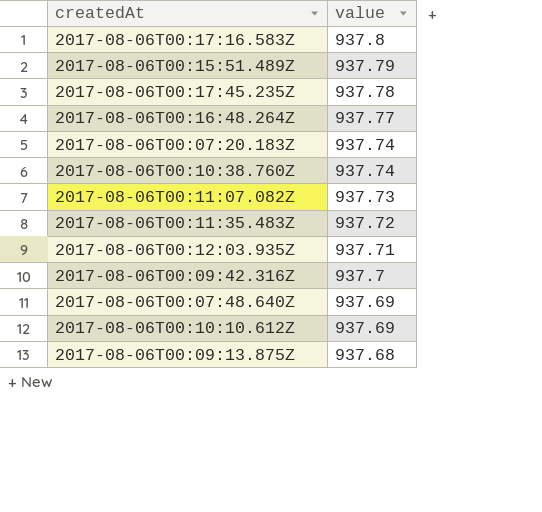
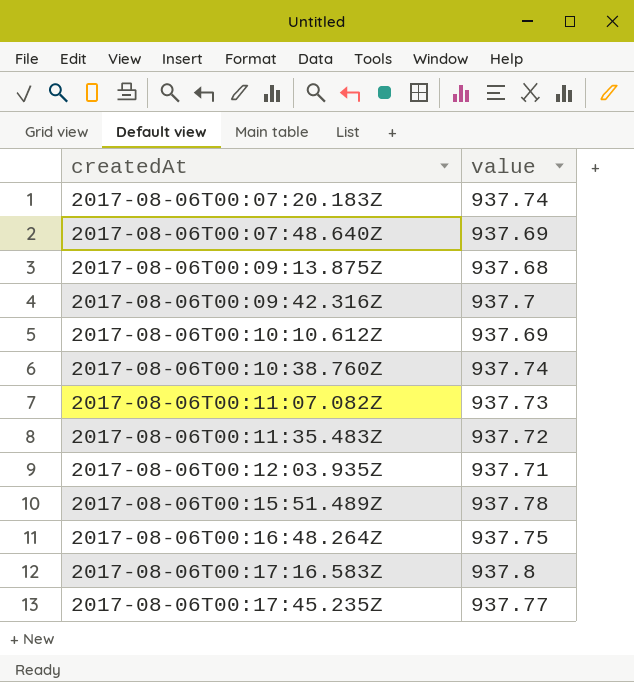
row order: value descending -> createdAt ascending
2017-08-06T00:15:51.489Z | value: 937.79 -> 937.78
2017-08-06T00:16:48.264Z | value: 937.77 -> 937.75
2017-08-06T00:17:45.235Z | value: 937.78 -> 937.77

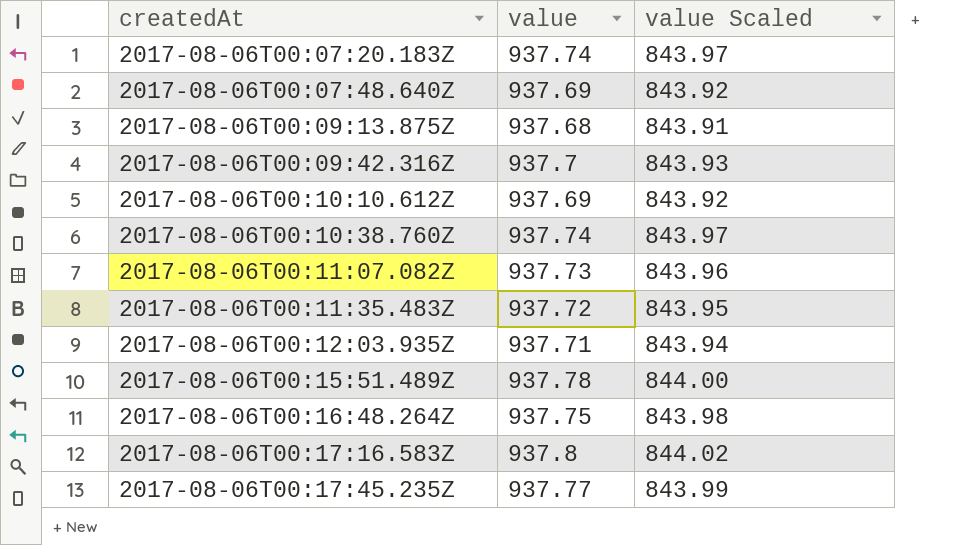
column value Scaled | formula: none -> [value] * 0.9

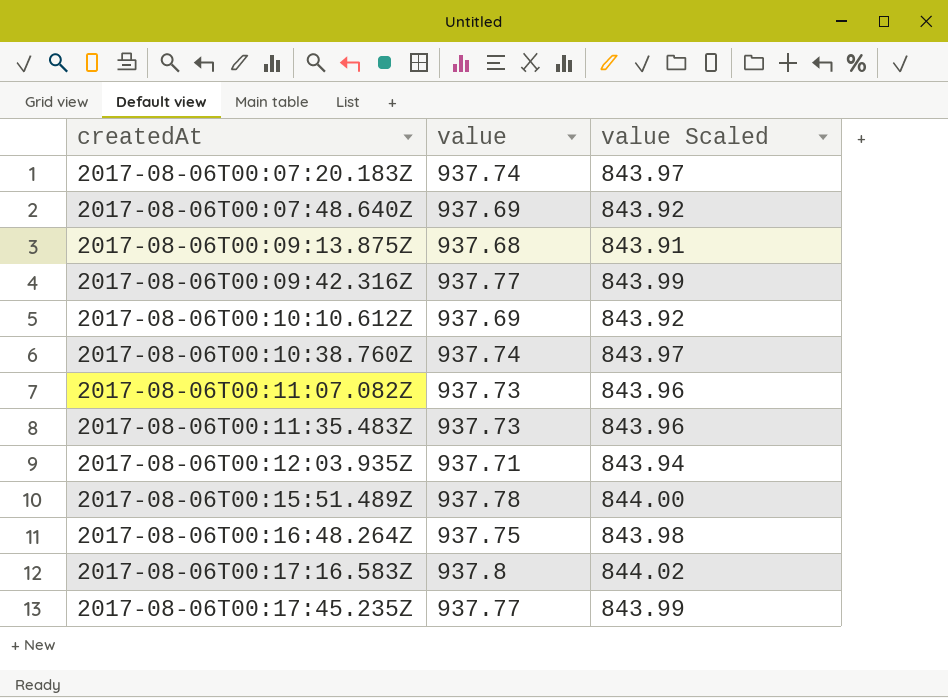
2017-08-06T00:09:42.316Z | value: 937.7 -> 937.77
2017-08-06T00:09:42.316Z | value Scaled: 843.93 -> 843.99
2017-08-06T00:11:35.483Z | value: 937.72 -> 937.73
2017-08-06T00:11:35.483Z | value Scaled: 843.95 -> 843.96

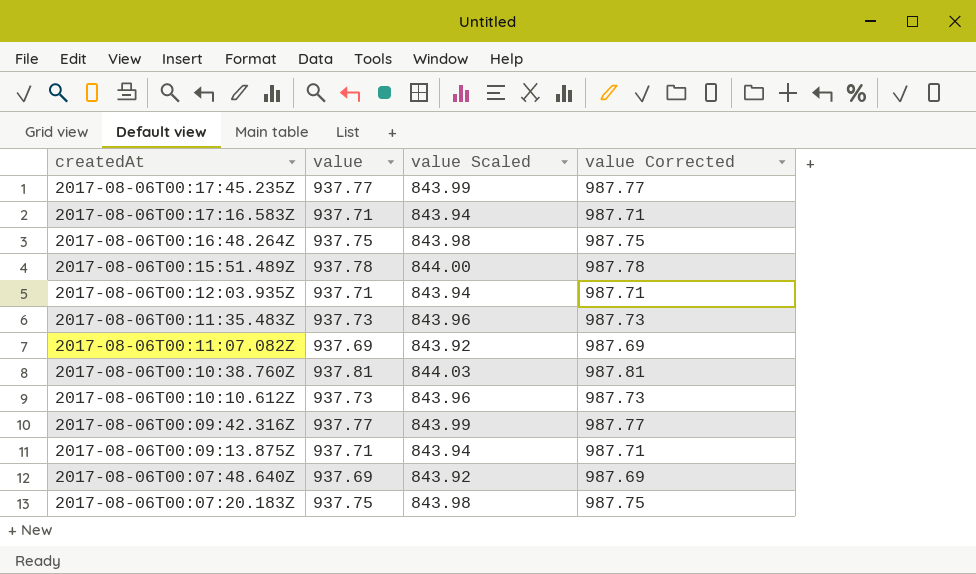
row order: createdAt ascending -> createdAt descending
column value Corrected | formula: none -> [value] + 50
2017-08-06T00:17:16.583Z | value: 937.8 -> 937.71
2017-08-06T00:17:16.583Z | value Scaled: 844.02 -> 843.94
2017-08-06T00:11:07.082Z | value: 937.73 -> 937.69
2017-08-06T00:11:07.082Z | value Scaled: 843.96 -> 843.92
2017-08-06T00:10:38.760Z | value: 937.74 -> 937.81
2017-08-06T00:10:38.760Z | value Scaled: 843.97 -> 844.03
2017-08-06T00:10:10.612Z | value: 937.69 -> 937.73
2017-08-06T00:10:10.612Z | value Scaled: 843.92 -> 843.96
2017-08-06T00:09:13.875Z | value: 937.68 -> 937.71
2017-08-06T00:09:13.875Z | value Scaled: 843.91 -> 843.94
2017-08-06T00:07:20.183Z | value: 937.74 -> 937.75
2017-08-06T00:07:20.183Z | value Scaled: 843.97 -> 843.98

